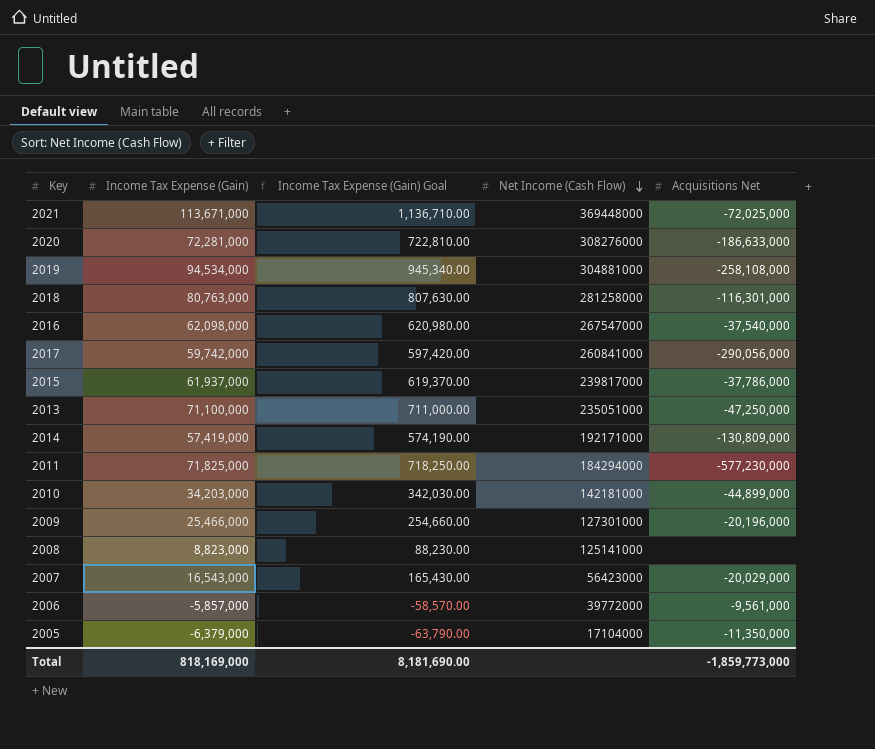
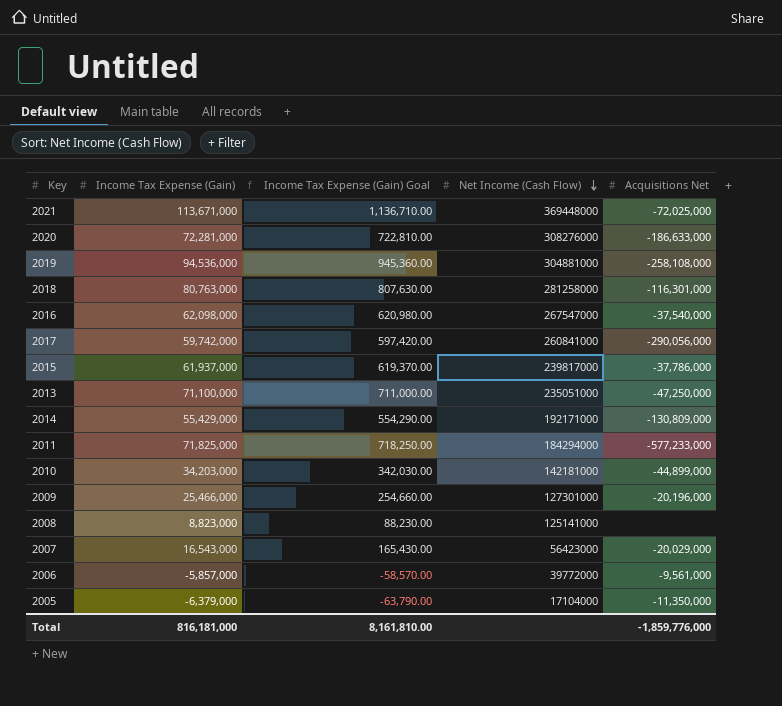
2019 | Income Tax Expense (Gain): 94,534,000 -> 94,536,000
2019 | Income Tax Expense (Gain) Goal: 945,340.00 -> 945,360.00
2014 | Income Tax Expense (Gain): 57,419,000 -> 55,429,000
2014 | Income Tax Expense (Gain) Goal: 574,190.00 -> 554,290.00
2011 | Acquisitions Net: -577,230,000 -> -577,233,000
Total | Income Tax Expense (Gain): 818,169,000 -> 816,181,000
Total | Income Tax Expense (Gain) Goal: 8,181,690.00 -> 8,161,810.00
Total | Acquisitions Net: -1,859,773,000 -> -1,859,776,000

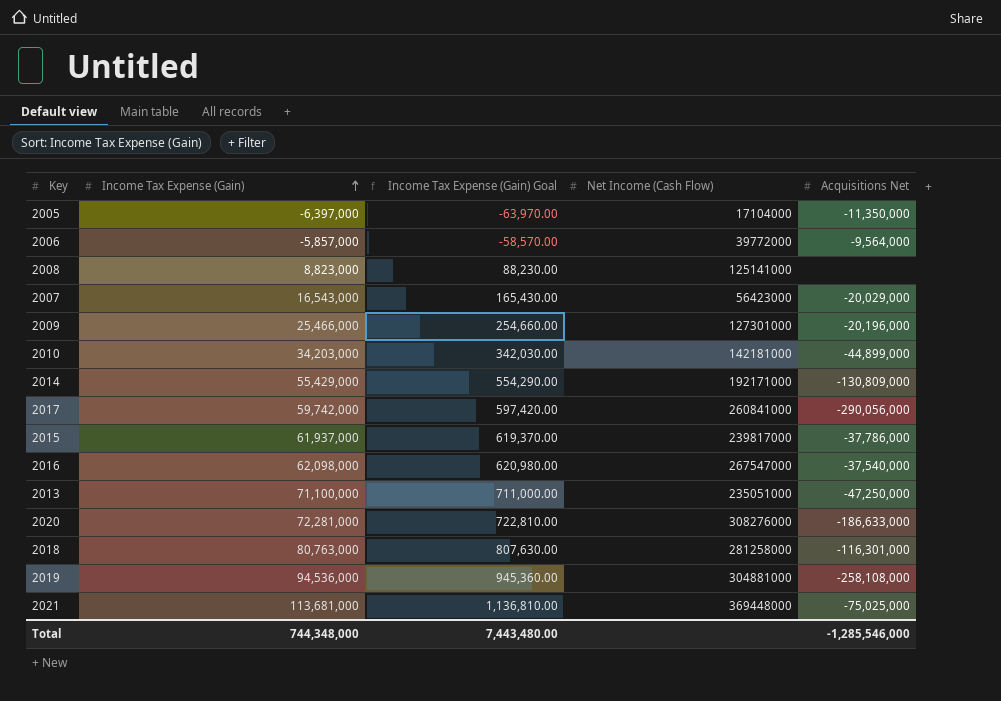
row order: Net Income (Cash Flow) descending -> Income Tax Expense (Gain) ascending
row 2011: 71,825,000 | 718,250.00 | 184294000 | -577,233,000 -> none
2005 | Income Tax Expense (Gain): -6,379,000 -> -6,397,000
2005 | Income Tax Expense (Gain) Goal: -63,790.00 -> -63,970.00
2006 | Acquisitions Net: -9,561,000 -> -9,564,000
2021 | Income Tax Expense (Gain): 113,671,000 -> 113,681,000
2021 | Income Tax Expense (Gain) Goal: 1,136,710.00 -> 1,136,810.00
2021 | Acquisitions Net: -72,025,000 -> -75,025,000
Total | Income Tax Expense (Gain): 816,181,000 -> 744,348,000
Total | Income Tax Expense (Gain) Goal: 8,161,810.00 -> 7,443,480.00
Total | Acquisitions Net: -1,859,776,000 -> -1,285,546,000

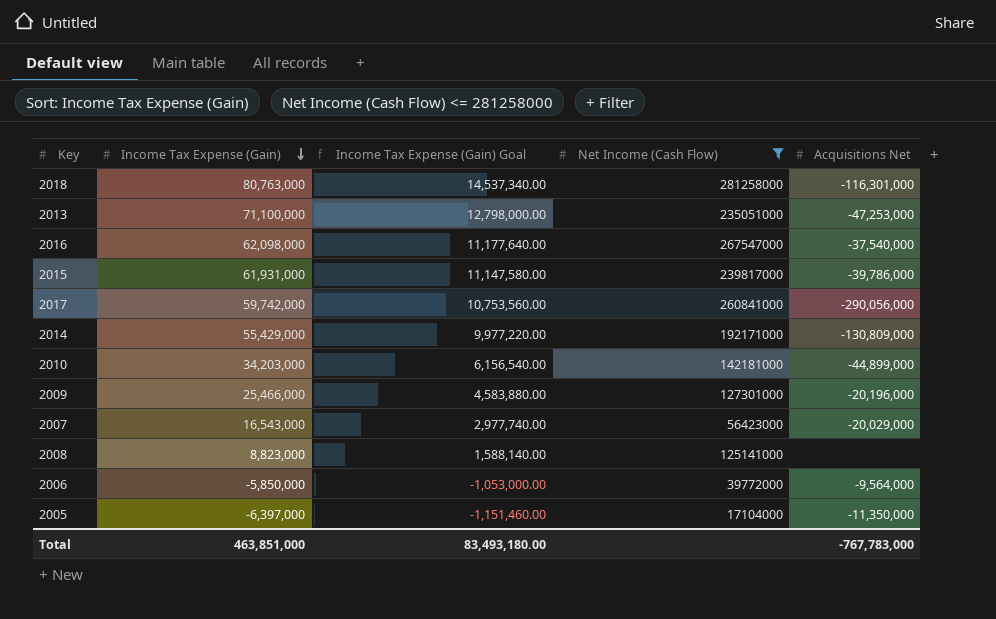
filter: none -> Net Income (Cash Flow) <= 281258000
row order: Income Tax Expense (Gain) ascending -> Income Tax Expense (Gain) descending
column Income Tax Expense (Gain) Goal | formula: [Income Tax Expense (Gain)] * 0.01 -> [Income Tax Expense (Gain)] * 0.18
2013 | Acquisitions Net: -47,250,000 -> -47,253,000
2015 | Income Tax Expense (Gain): 61,937,000 -> 61,931,000
2015 | Acquisitions Net: -37,786,000 -> -39,786,000
2006 | Income Tax Expense (Gain): -5,857,000 -> -5,850,000
Total | Income Tax Expense (Gain): 744,348,000 -> 463,851,000
Total | Income Tax Expense (Gain) Goal: 7,443,480.00 -> 83,493,180.00
Total | Acquisitions Net: -1,285,546,000 -> -767,783,000

